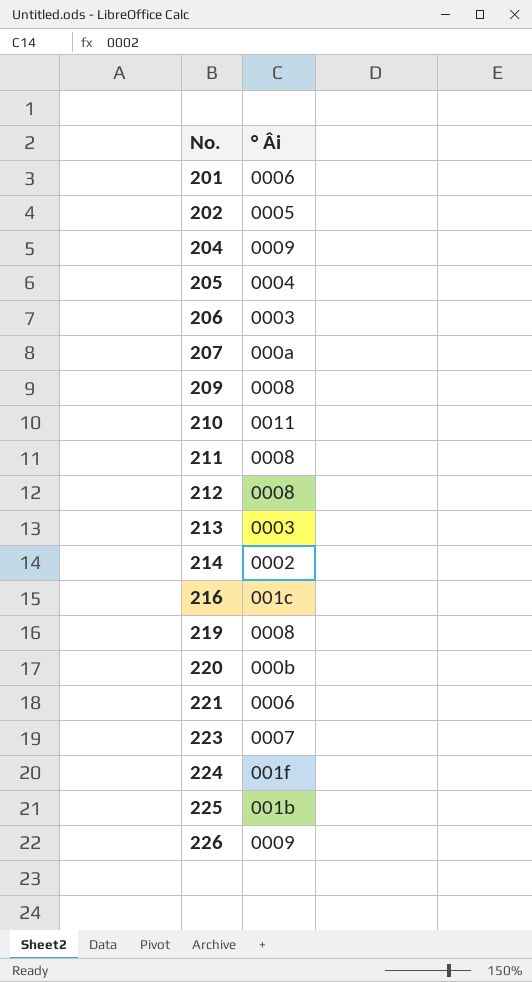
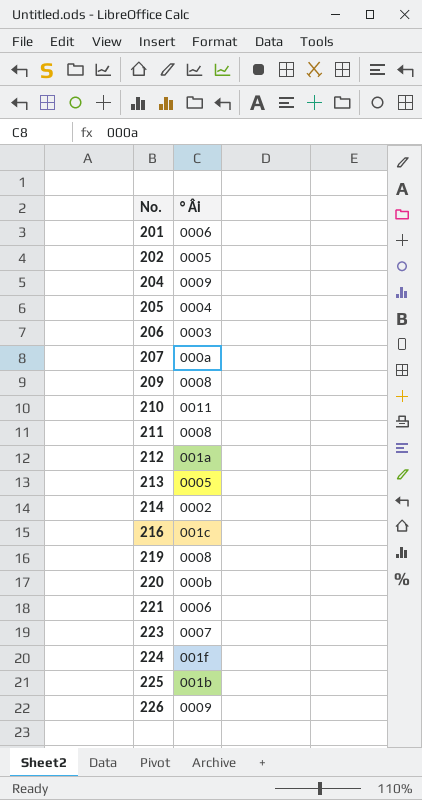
212 | ° Âi: 0008 -> 001a
213 | ° Âi: 0003 -> 0005

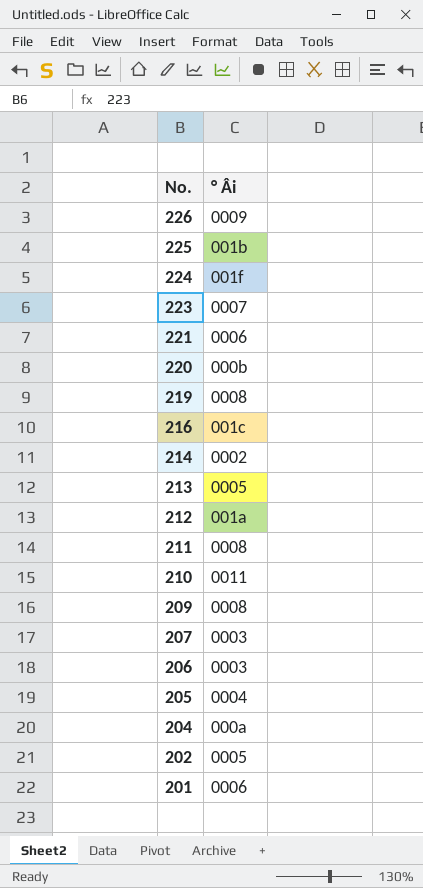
row order: No. ascending -> No. descending
207 | ° Âi: 000a -> 0003
204 | ° Âi: 0009 -> 000a

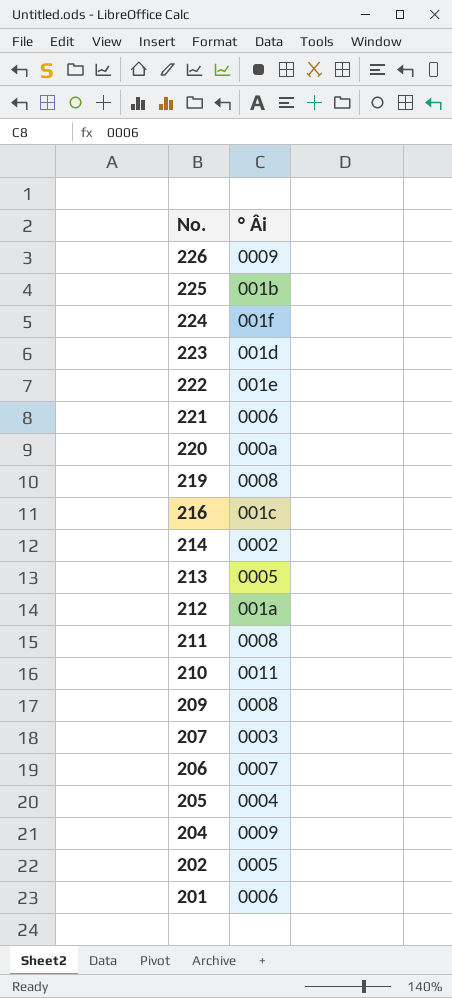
223 | ° Âi: 0007 -> 001d
row 222: none -> 001e
220 | ° Âi: 000b -> 000a
206 | ° Âi: 0003 -> 0007
204 | ° Âi: 000a -> 0009

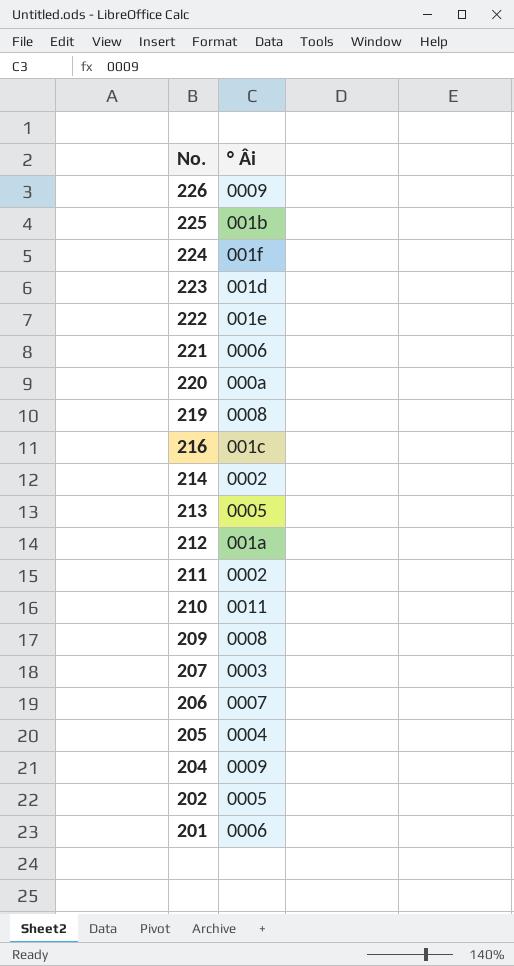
211 | ° Âi: 0008 -> 0002

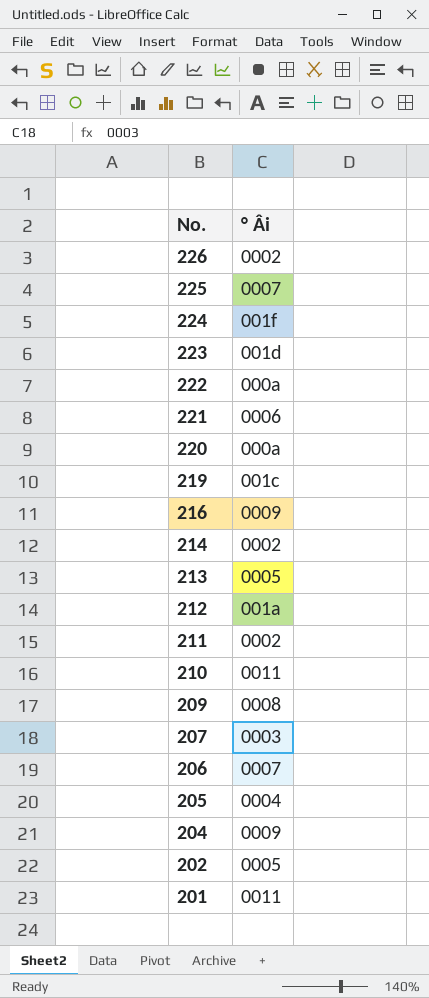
226 | ° Âi: 0009 -> 0002
225 | ° Âi: 001b -> 0007
222 | ° Âi: 001e -> 000a
219 | ° Âi: 0008 -> 001c
216 | ° Âi: 001c -> 0009
201 | ° Âi: 0006 -> 0011

